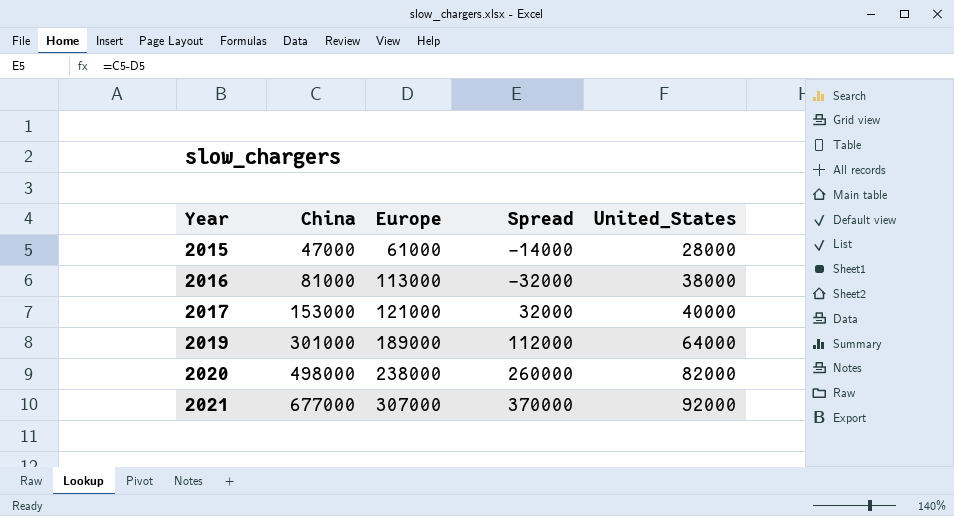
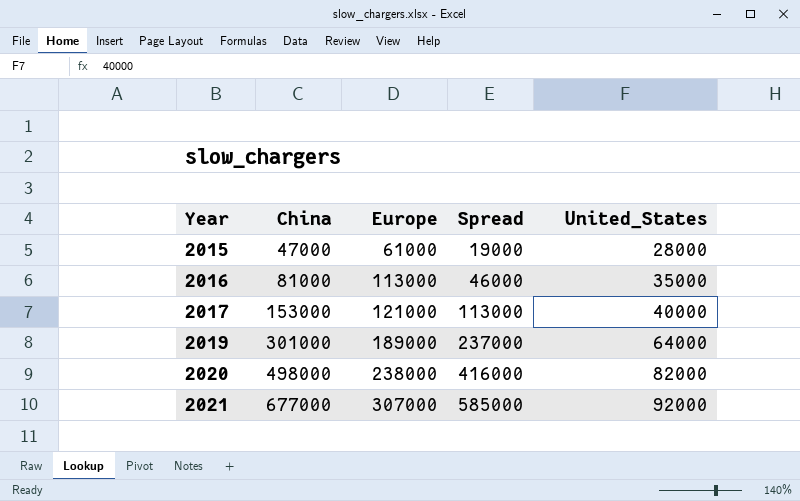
column Spread | formula: [China] - [Europe] -> [China] - [United_States]
2016 | United_States: 38000 -> 35000

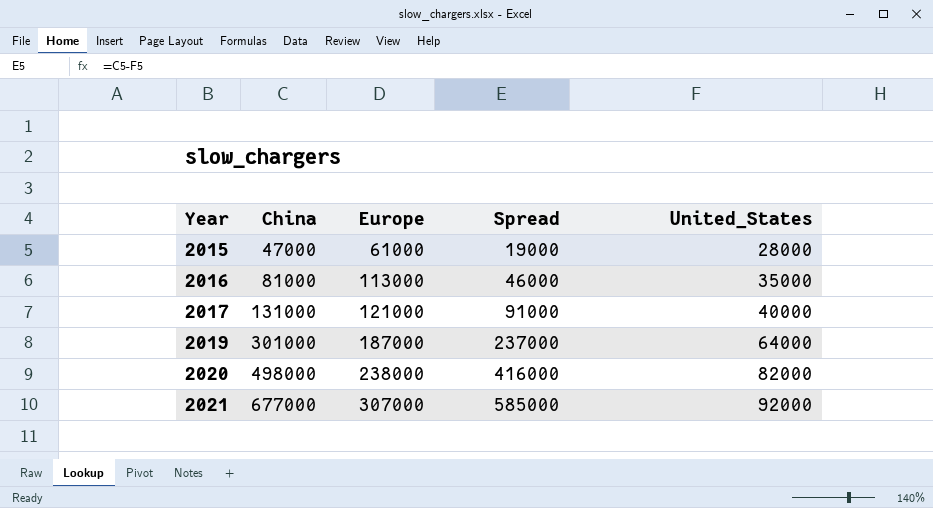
2017 | China: 153000 -> 131000
2017 | Spread: 113000 -> 91000
2019 | Europe: 189000 -> 187000

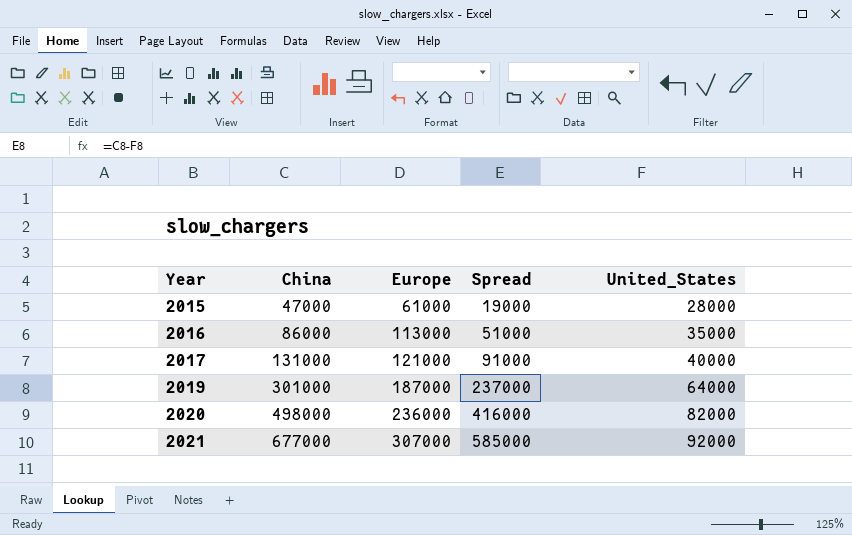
2016 | China: 81000 -> 86000
2016 | Spread: 46000 -> 51000
2020 | Europe: 238000 -> 236000

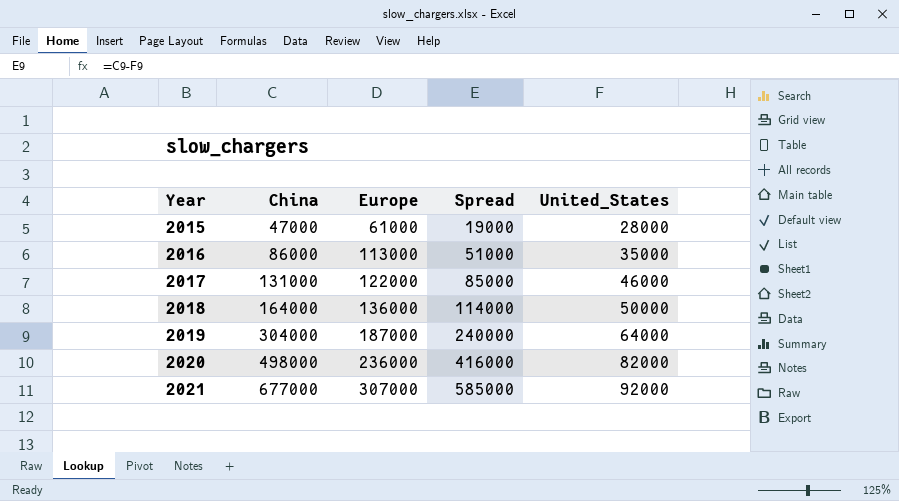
2017 | Europe: 121000 -> 122000
2017 | Spread: 91000 -> 85000
2017 | United_States: 40000 -> 46000
row 2018: none -> 164000 | 136000 | 114000 | 50000
2019 | China: 301000 -> 304000
2019 | Spread: 237000 -> 240000

